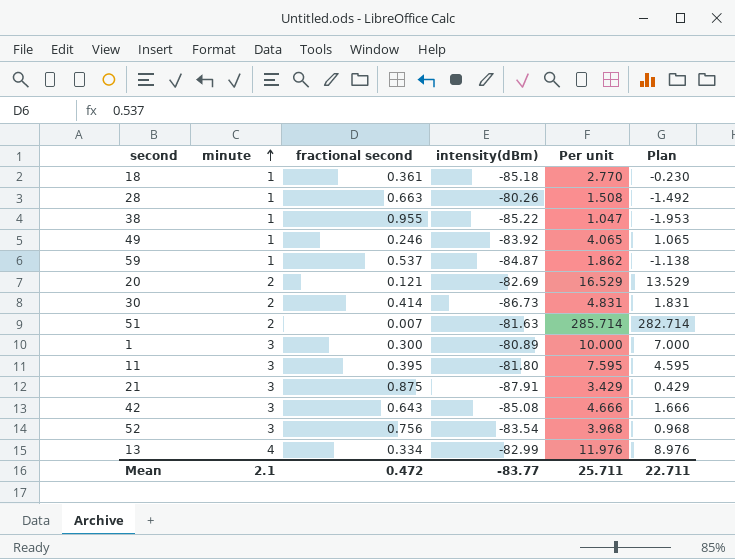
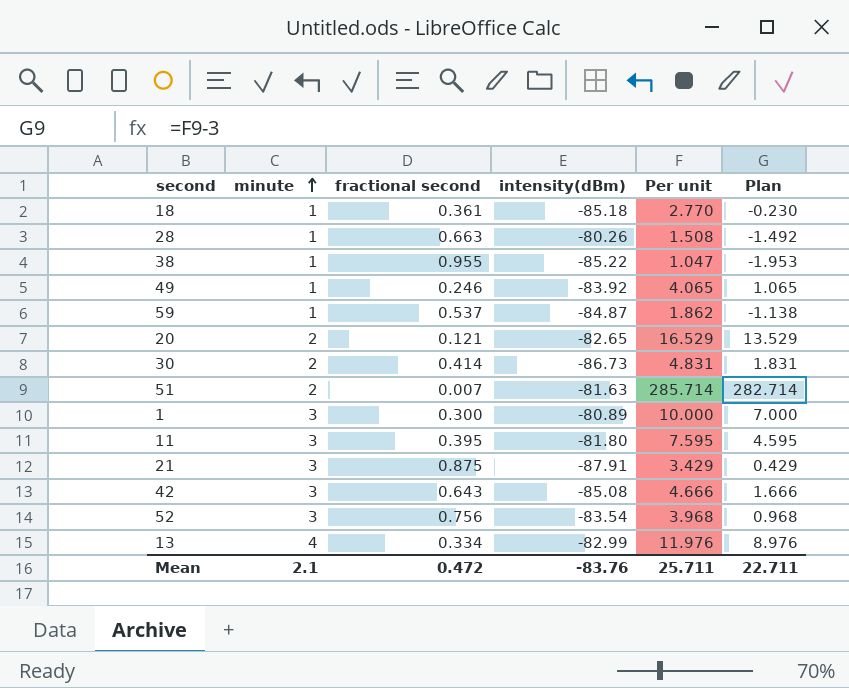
20 | intensity(dBm): -82.69 -> -82.65
Mean | intensity(dBm): -83.77 -> -83.76

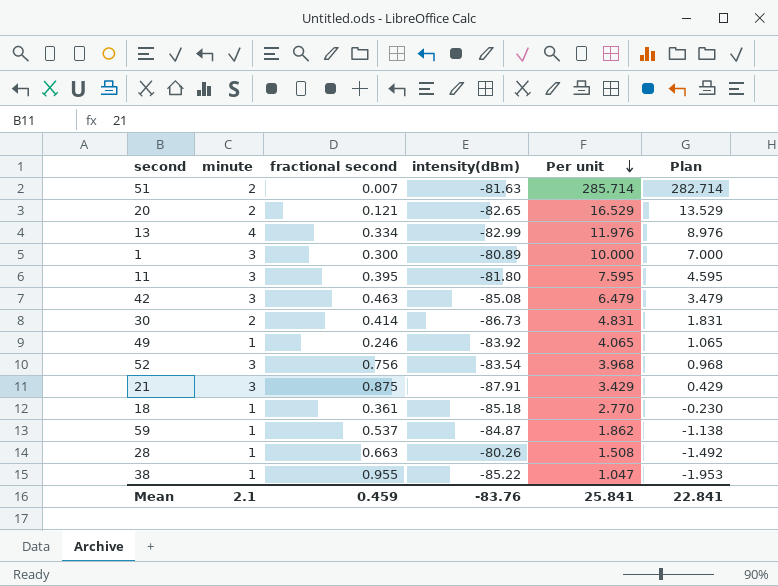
row order: minute ascending -> Per unit descending
42 | fractional second: 0.643 -> 0.463
42 | Per unit: 4.666 -> 6.479
42 | Plan: 1.666 -> 3.479
Mean | fractional second: 0.472 -> 0.459
Mean | Per unit: 25.711 -> 25.841
Mean | Plan: 22.711 -> 22.841

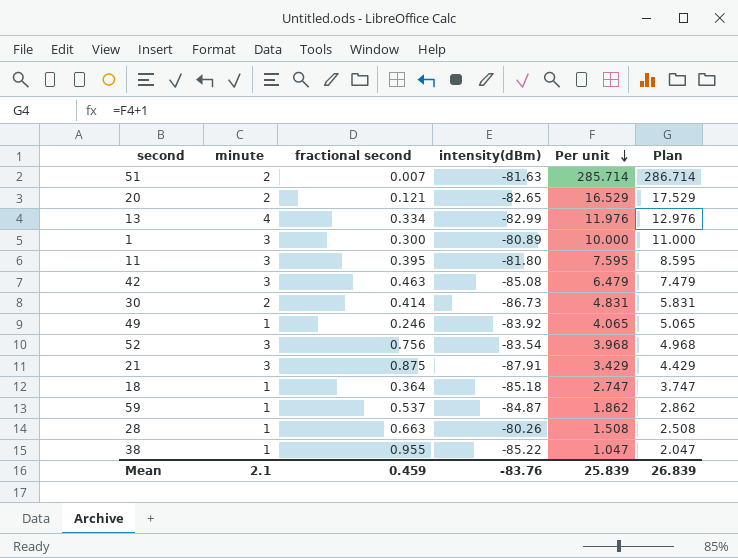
column Plan | formula: [Per unit] - 3 -> [Per unit] + 1
18 | fractional second: 0.361 -> 0.364
18 | Per unit: 2.770 -> 2.747
Mean | Per unit: 25.841 -> 25.839
Mean | Plan: 22.841 -> 26.839

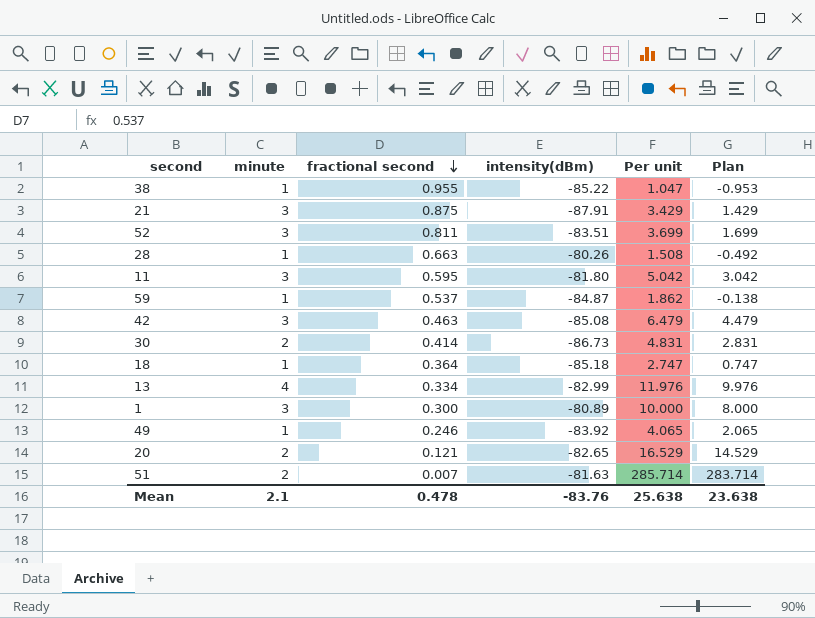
row order: Per unit descending -> fractional second descending
column Plan | formula: [Per unit] + 1 -> [Per unit] - 2
52 | fractional second: 0.756 -> 0.811
52 | intensity(dBm): -83.54 -> -83.51
52 | Per unit: 3.968 -> 3.699
11 | fractional second: 0.395 -> 0.595
11 | Per unit: 7.595 -> 5.042
Mean | fractional second: 0.459 -> 0.478
Mean | Per unit: 25.839 -> 25.638
Mean | Plan: 26.839 -> 23.638

